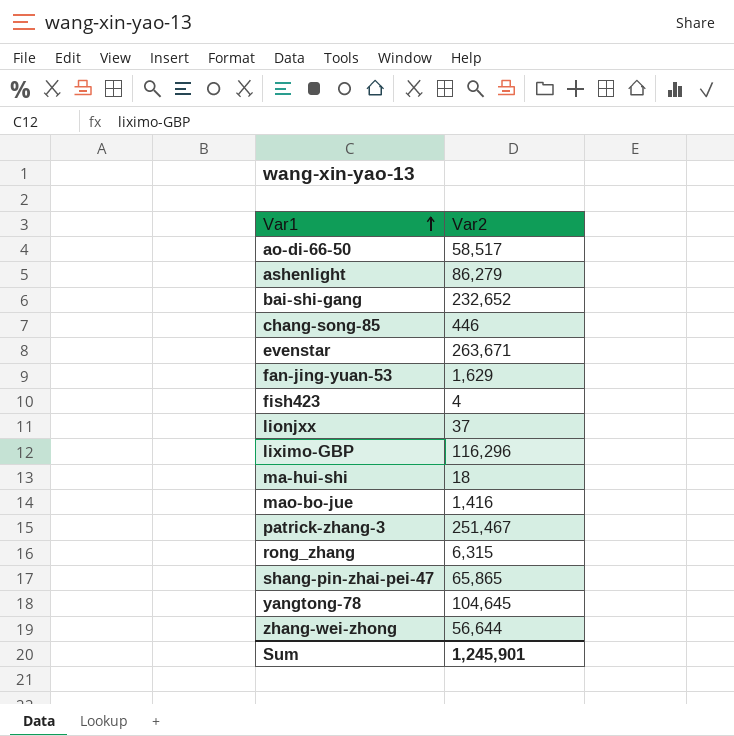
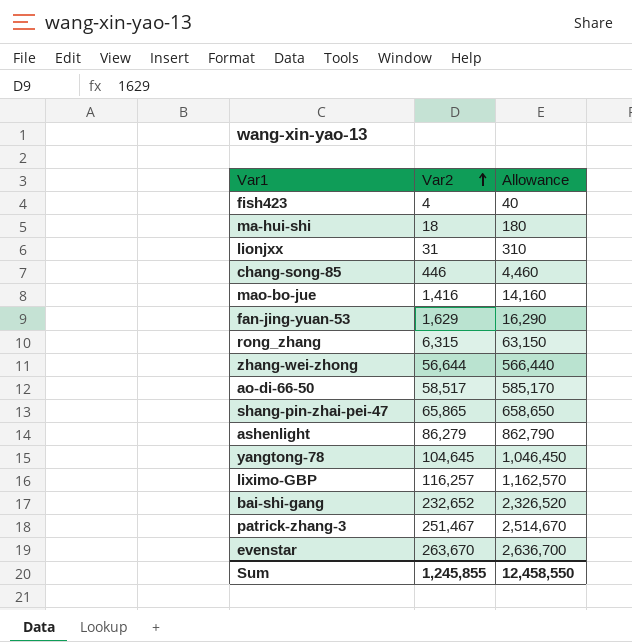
row order: Var1 ascending -> Var2 ascending
column Allowance | formula: none -> [Var2] * 10
lionjxx | Var2: 37 -> 31
liximo-GBP | Var2: 116,296 -> 116,257
evenstar | Var2: 263,671 -> 263,670
Sum | Var2: 1,245,901 -> 1,245,855

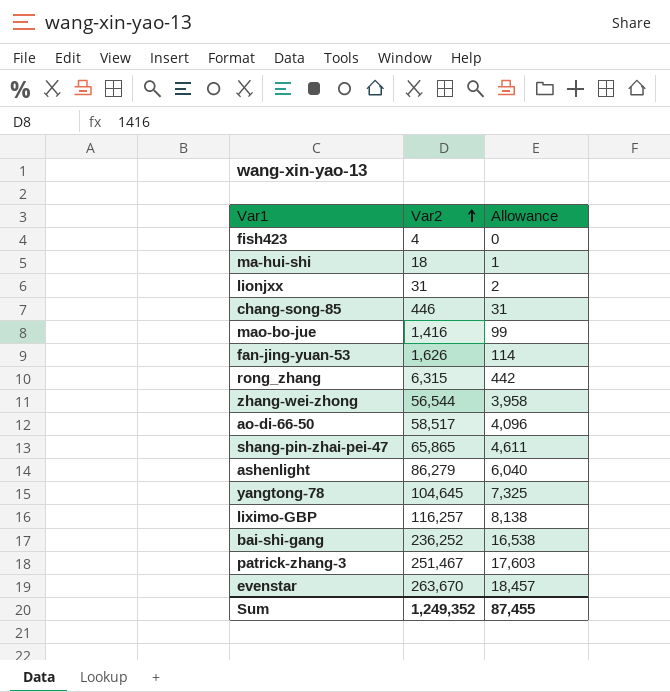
column Allowance | formula: [Var2] * 10 -> [Var2] * 0.07
fan-jing-yuan-53 | Var2: 1,629 -> 1,626
zhang-wei-zhong | Var2: 56,644 -> 56,544
bai-shi-gang | Var2: 232,652 -> 236,252
Sum | Var2: 1,245,855 -> 1,249,352
Sum | Allowance: 12,458,550 -> 87,455

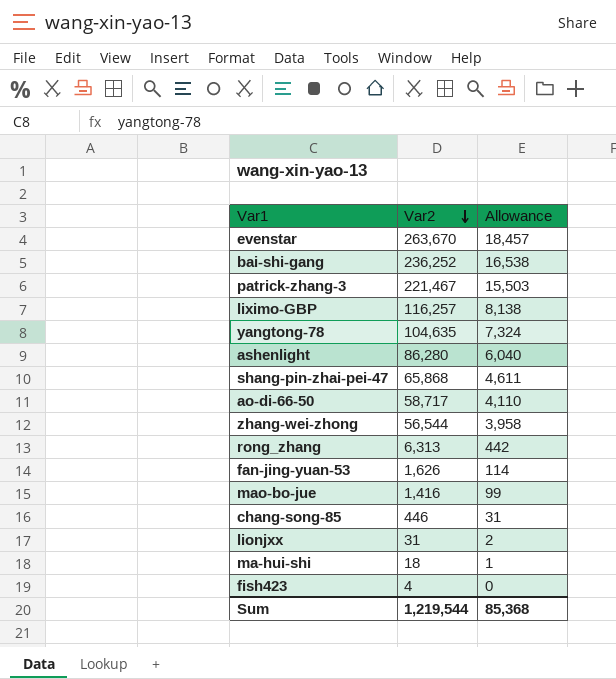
row order: Var2 ascending -> Var2 descending
patrick-zhang-3 | Var2: 251,467 -> 221,467
patrick-zhang-3 | Allowance: 17,603 -> 15,503
yangtong-78 | Var2: 104,645 -> 104,635
yangtong-78 | Allowance: 7,325 -> 7,324
ashenlight | Var2: 86,279 -> 86,280
shang-pin-zhai-pei-47 | Var2: 65,865 -> 65,868
ao-di-66-50 | Var2: 58,517 -> 58,717
ao-di-66-50 | Allowance: 4,096 -> 4,110
rong_zhang | Var2: 6,315 -> 6,313
Sum | Var2: 1,249,352 -> 1,219,544
Sum | Allowance: 87,455 -> 85,368

